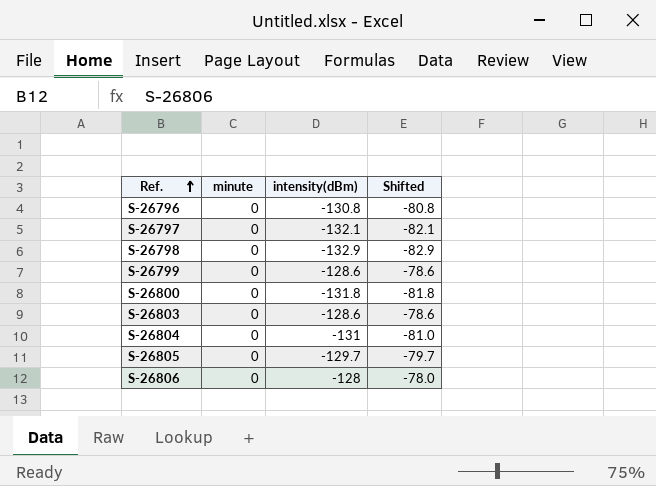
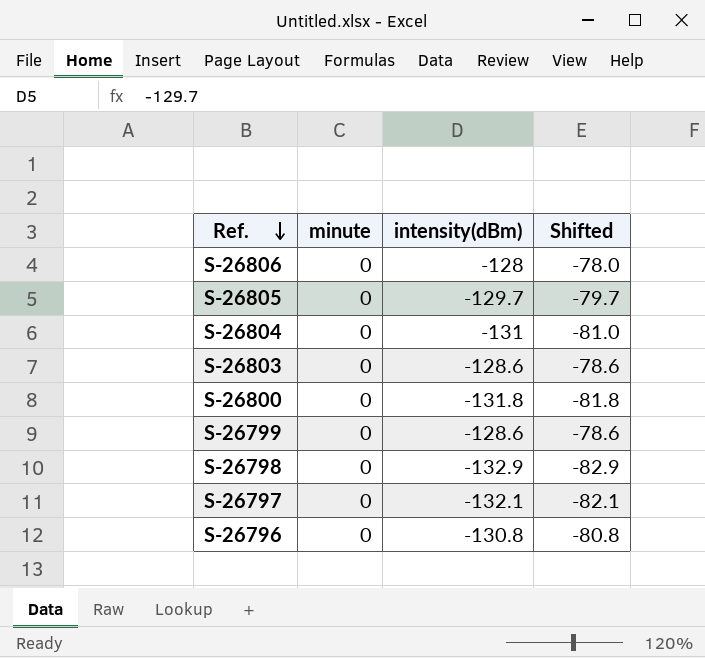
row order: Ref. ascending -> Ref. descending

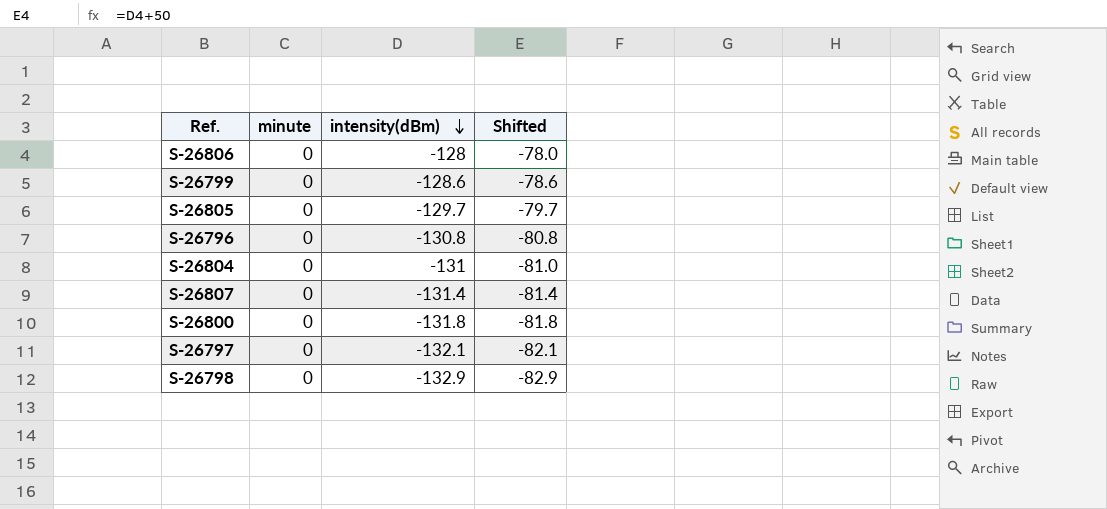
row order: Ref. descending -> intensity(dBm) descending
row S-26803: 0 | -128.6 | -78.6 -> none
row S-26807: none -> 0 | -131.4 | -81.4

